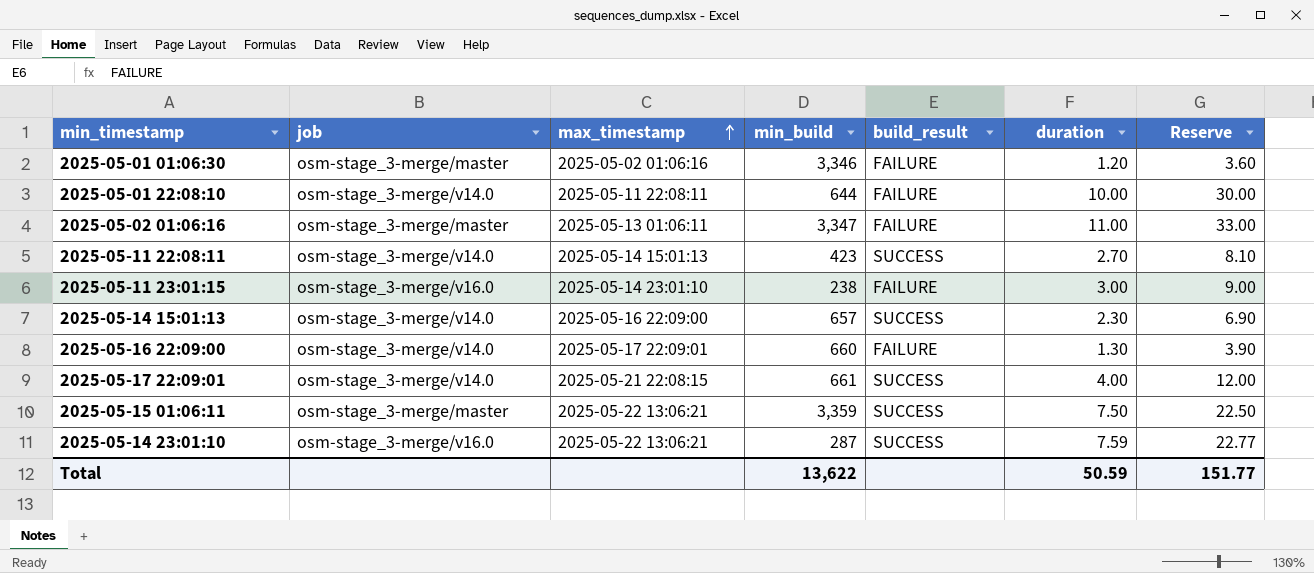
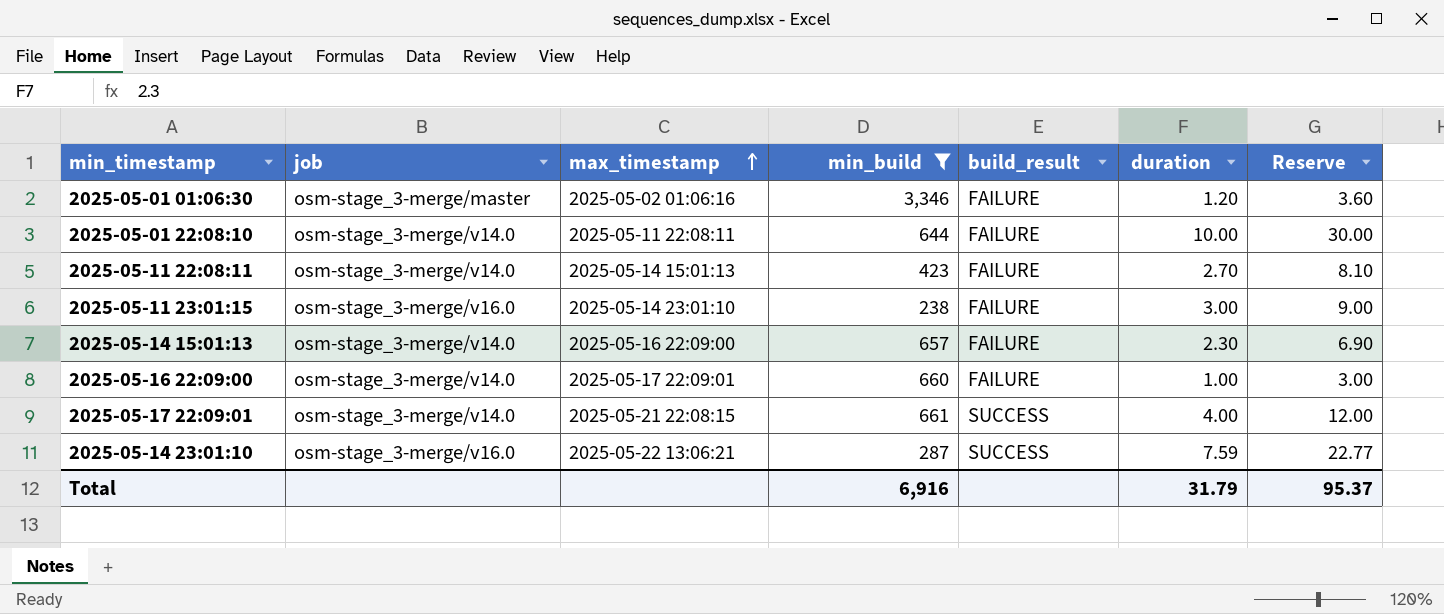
filter: none -> min_build <= 3,346
2025-05-11 22:08:11 | build_result: SUCCESS -> FAILURE
2025-05-14 15:01:13 | build_result: SUCCESS -> FAILURE
2025-05-16 22:09:00 | duration: 1.30 -> 1.00
2025-05-16 22:09:00 | Reserve: 3.90 -> 3.00
Total | min_build: 13,622 -> 6,916
Total | duration: 50.59 -> 31.79
Total | Reserve: 151.77 -> 95.37

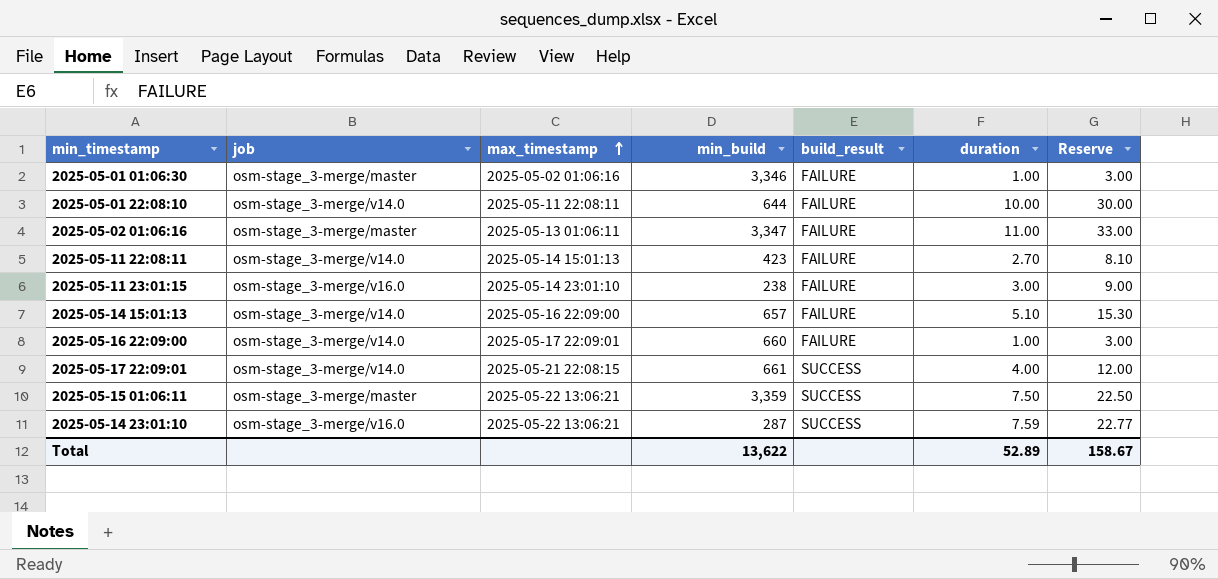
filter: min_build <= 3,346 -> none
2025-05-01 01:06:30 | duration: 1.20 -> 1.00
2025-05-01 01:06:30 | Reserve: 3.60 -> 3.00
2025-05-14 15:01:13 | duration: 2.30 -> 5.10
2025-05-14 15:01:13 | Reserve: 6.90 -> 15.30
Total | min_build: 6,916 -> 13,622
Total | duration: 31.79 -> 52.89
Total | Reserve: 95.37 -> 158.67

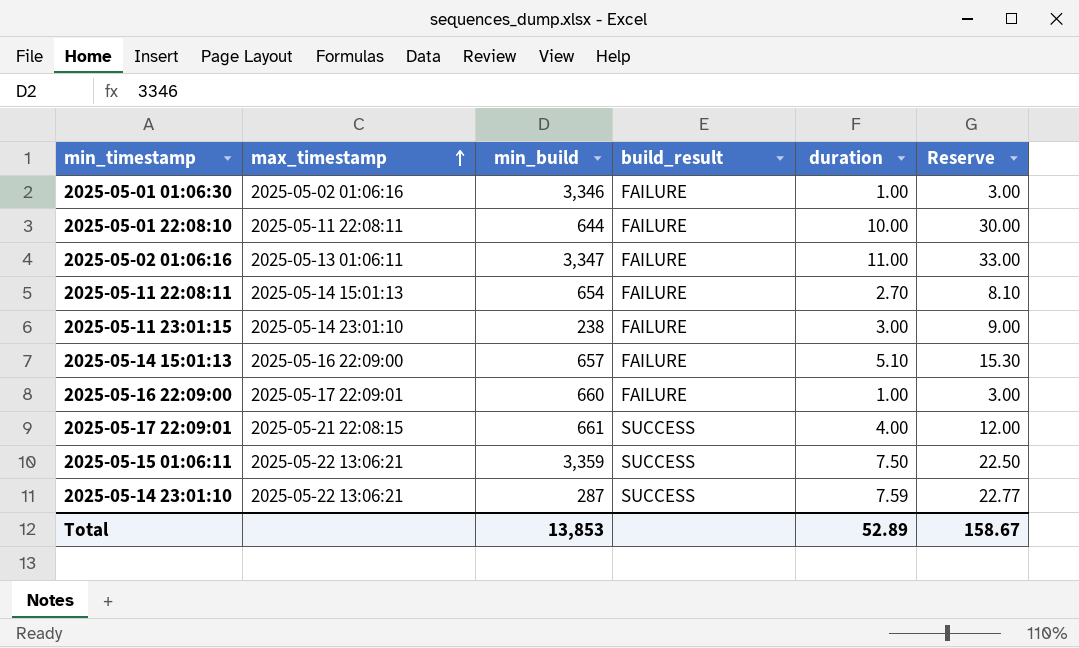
column job | position: 2 -> none
2025-05-11 22:08:11 | min_build: 423 -> 654
Total | min_build: 13,622 -> 13,853

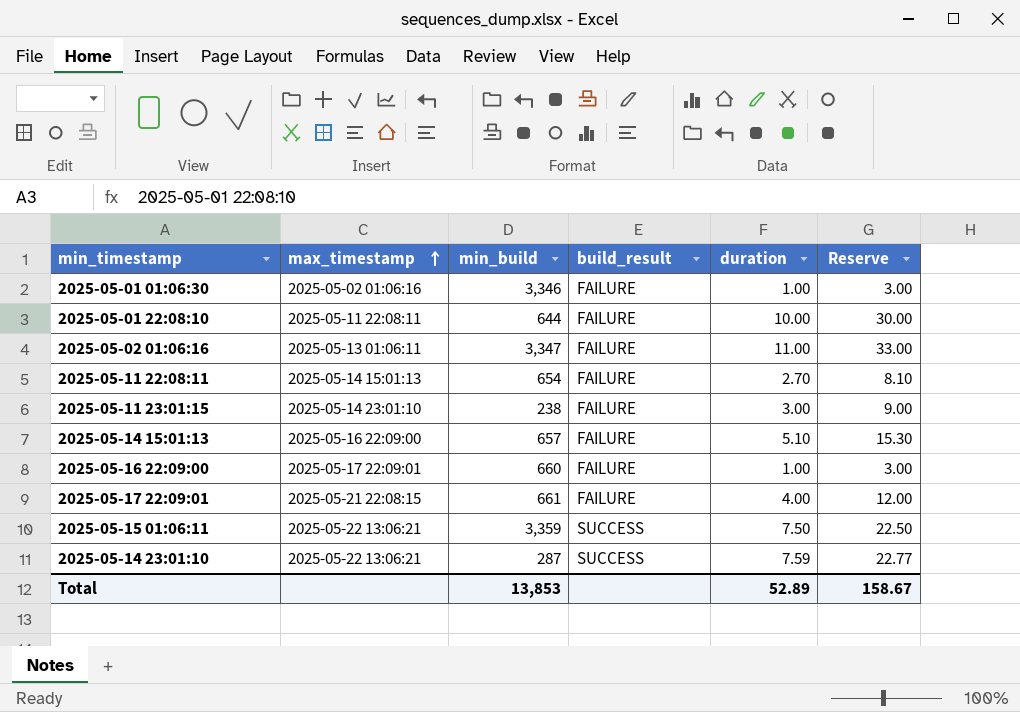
2025-05-17 22:09:01 | build_result: SUCCESS -> FAILURE

